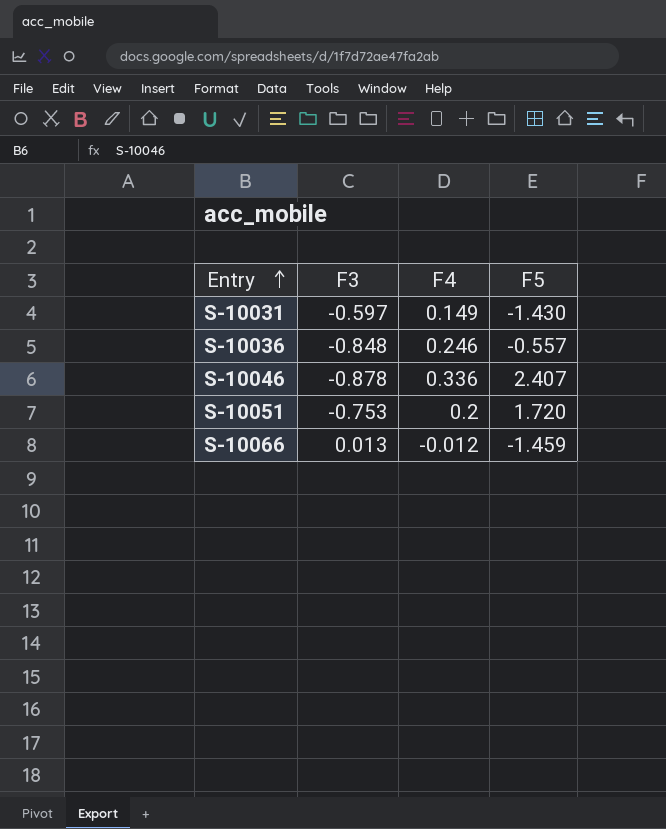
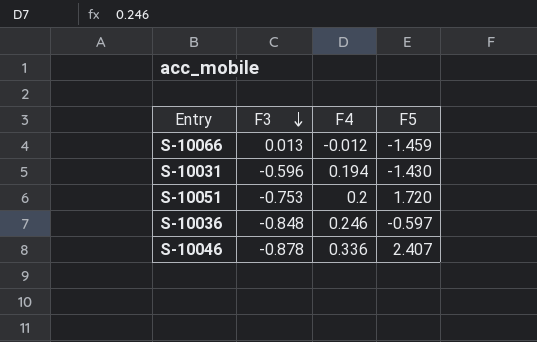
row order: Entry ascending -> F3 descending
S-10031 | F3: -0.597 -> -0.596
S-10031 | F4: 0.149 -> 0.194
S-10036 | F5: -0.557 -> -0.597

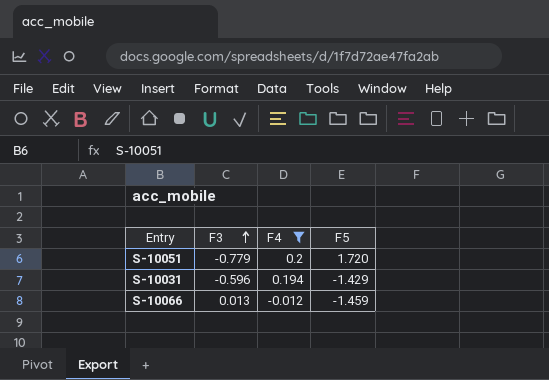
filter: none -> F4 <= 0.2
row order: F3 descending -> F3 ascending
S-10051 | F3: -0.753 -> -0.779
S-10031 | F5: -1.430 -> -1.429

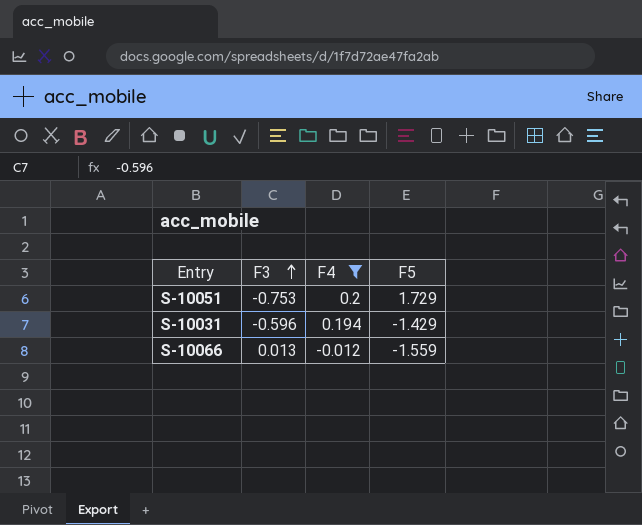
S-10051 | F3: -0.779 -> -0.753
S-10051 | F5: 1.720 -> 1.729
S-10066 | F5: -1.459 -> -1.559

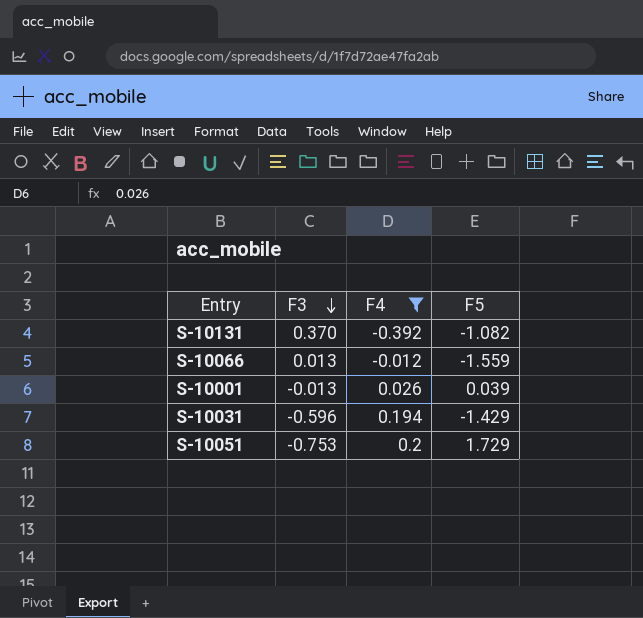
row order: F3 ascending -> F3 descending
row S-10131: none -> 0.370 | -0.392 | -1.082
row S-10001: none -> -0.013 | 0.026 | 0.039

